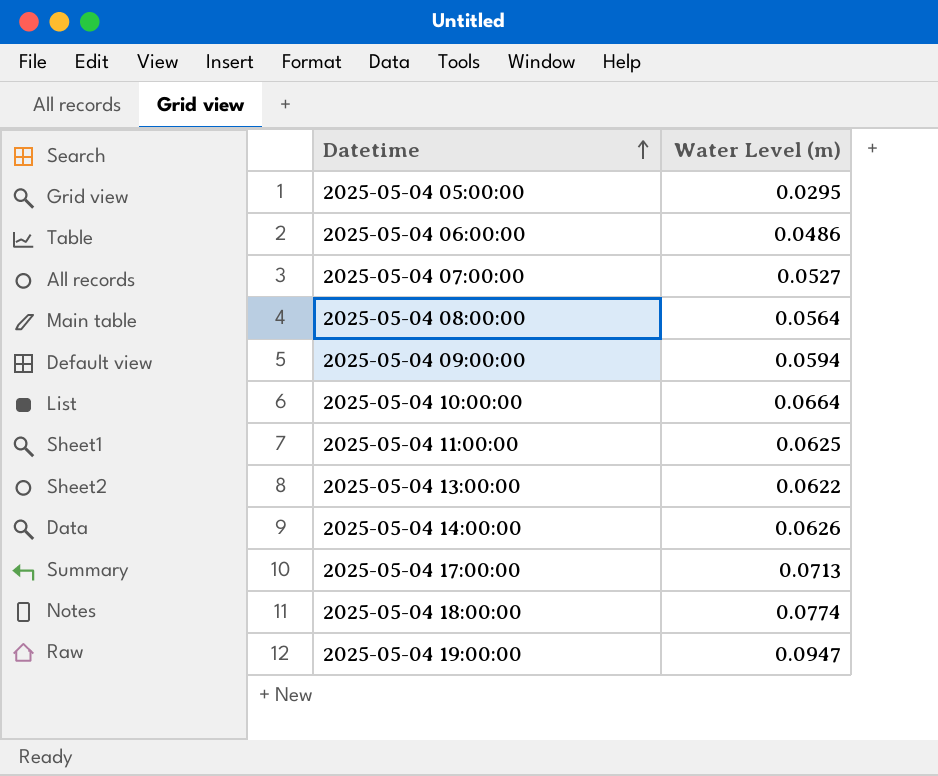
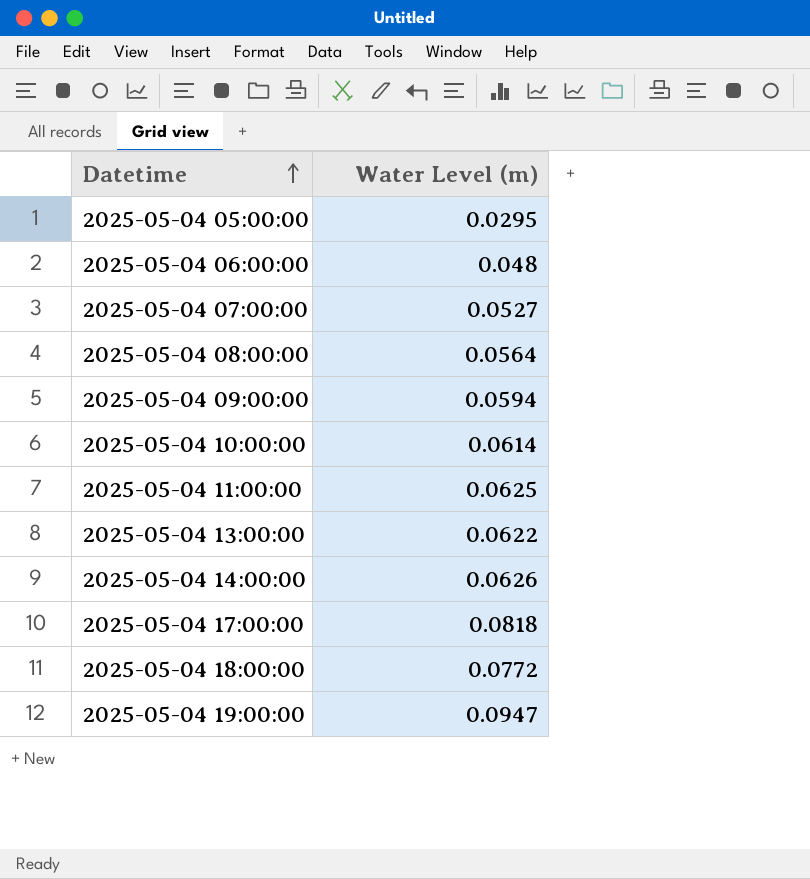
2025-05-04 06:00:00 | Water Level (m): 0.0486 -> 0.048
2025-05-04 10:00:00 | Water Level (m): 0.0664 -> 0.0614
2025-05-04 17:00:00 | Water Level (m): 0.0713 -> 0.0818
2025-05-04 18:00:00 | Water Level (m): 0.0774 -> 0.0772

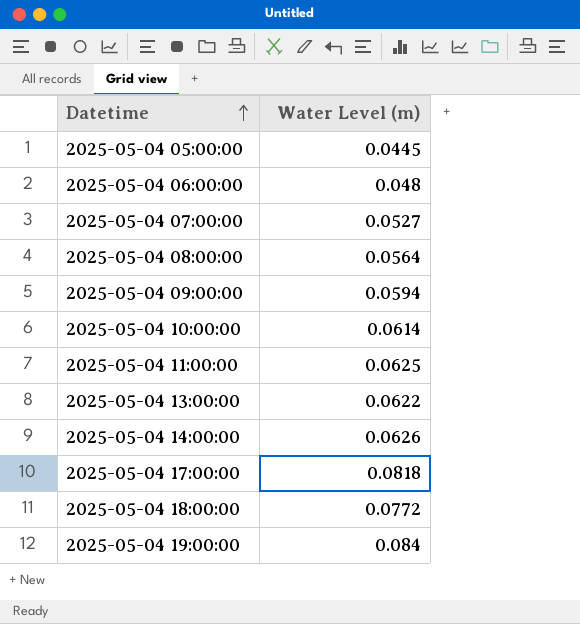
2025-05-04 05:00:00 | Water Level (m): 0.0295 -> 0.0445
2025-05-04 19:00:00 | Water Level (m): 0.0947 -> 0.084

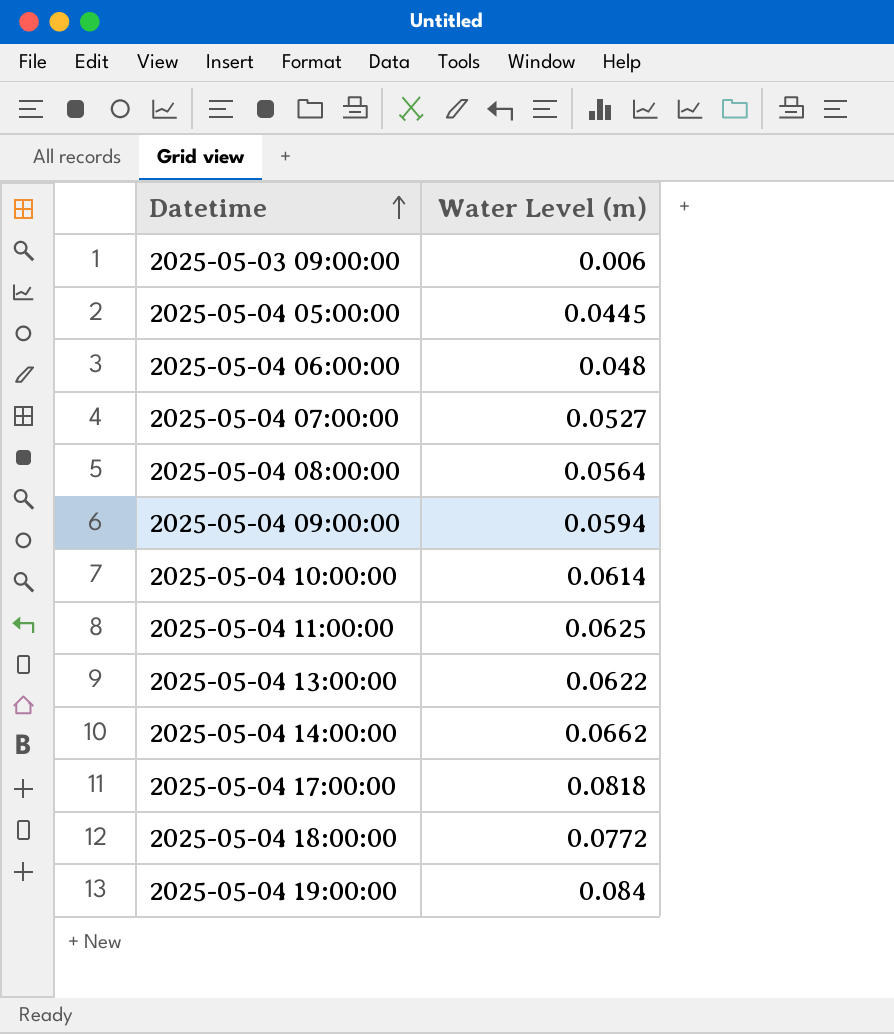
row 2025-05-03 09:00:00: none -> 0.006
2025-05-04 14:00:00 | Water Level (m): 0.0626 -> 0.0662

